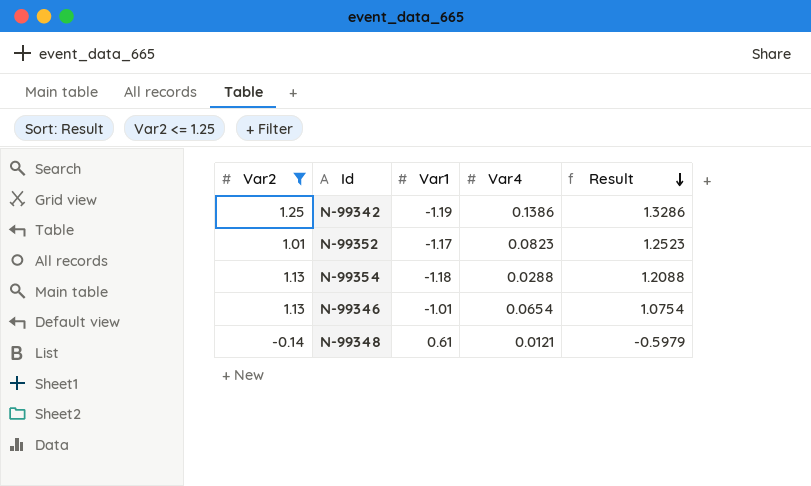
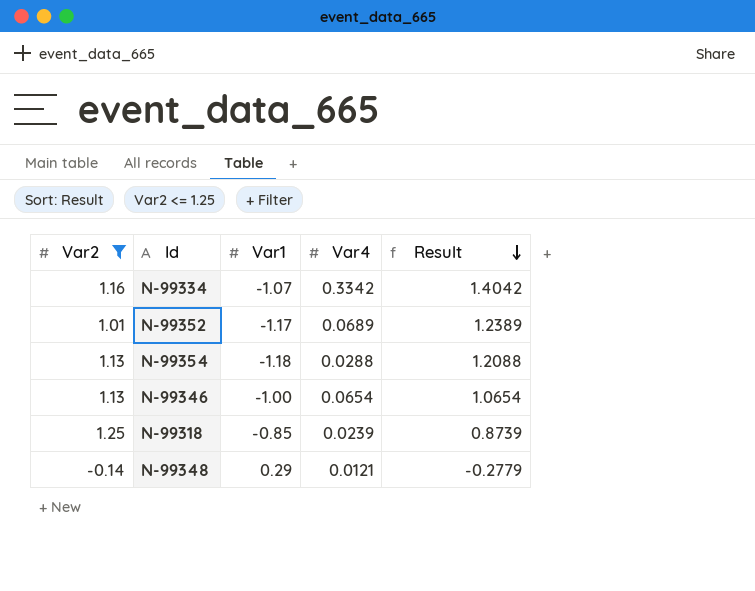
row N-99342: 1.25 | -1.19 | 0.1386 | 1.3286 -> none
row N-99334: none -> 1.16 | -1.07 | 0.3342 | 1.4042
N-99352 | Var4: 0.0823 -> 0.0689
N-99352 | Result: 1.2523 -> 1.2389
N-99346 | Var1: -1.01 -> -1.00
N-99346 | Result: 1.0754 -> 1.0654
row N-99318: none -> 1.25 | -0.85 | 0.0239 | 0.8739
N-99348 | Var1: 0.61 -> 0.29
N-99348 | Result: -0.5979 -> -0.2779

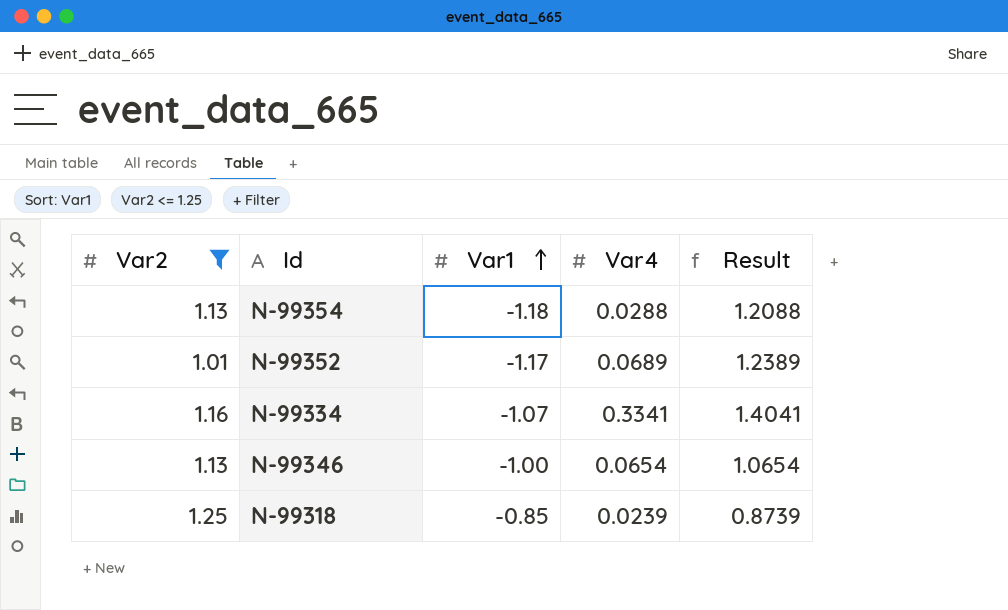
row order: Result descending -> Var1 ascending
row N-99348: -0.14 | 0.29 | 0.0121 | -0.2779 -> none
N-99334 | Var4: 0.3342 -> 0.3341
N-99334 | Result: 1.4042 -> 1.4041

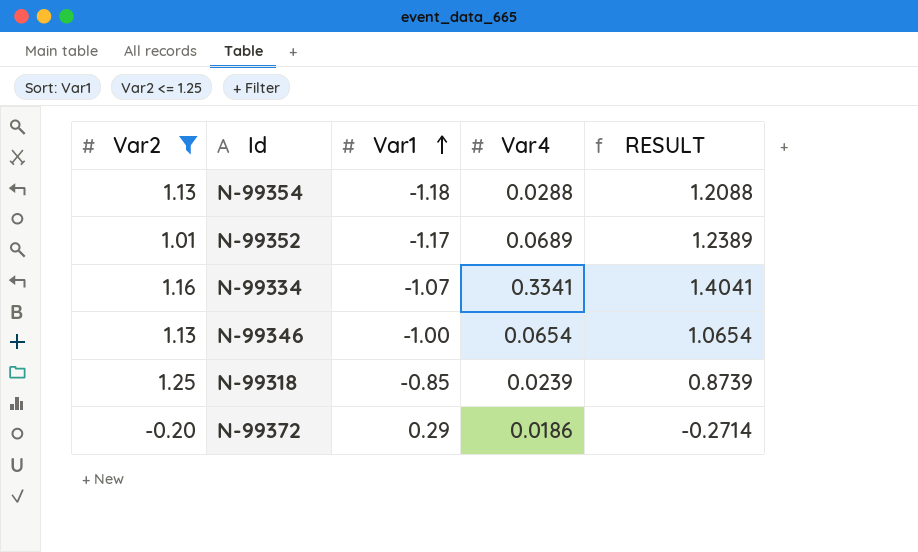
column name: Result -> RESULT
row N-99372: none -> -0.20 | 0.29 | 0.0186 | -0.2714

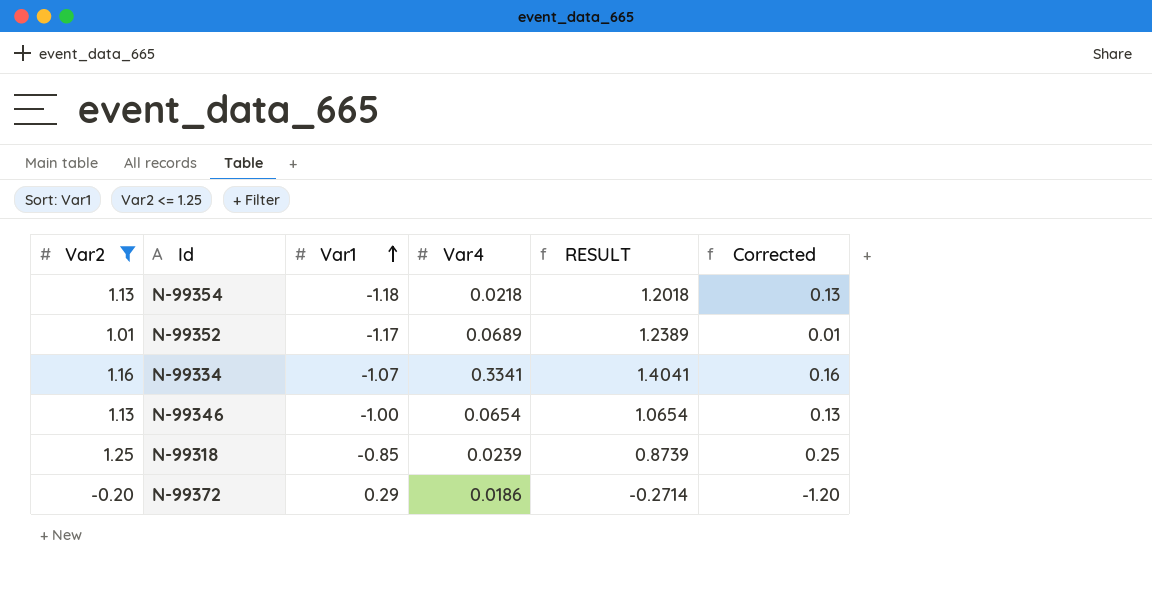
column Corrected | formula: none -> [Var2] - 1
N-99354 | Var4: 0.0288 -> 0.0218
N-99354 | RESULT: 1.2088 -> 1.2018

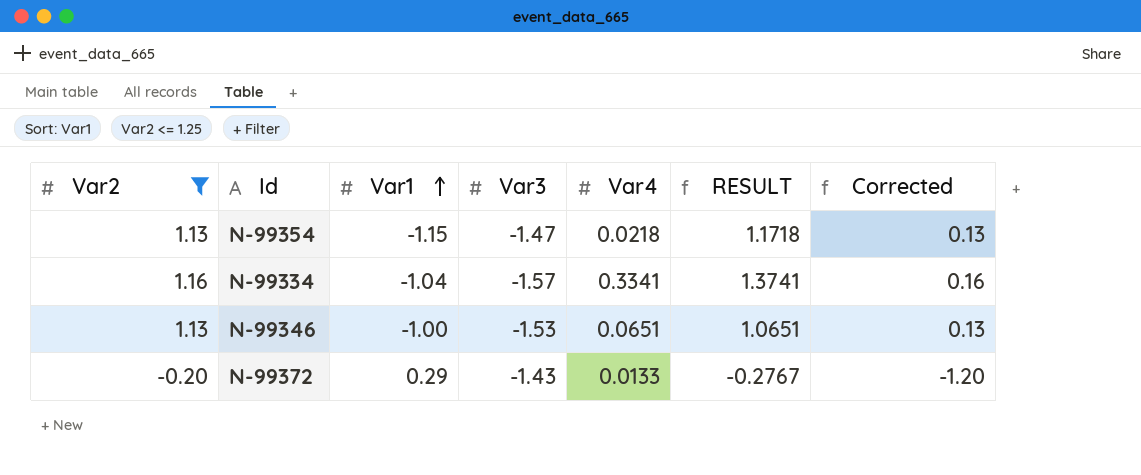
column Var3 | position: none -> 4
row N-99352: 1.01 | -1.17 | 0.0689 | 1.2389 | 0.01 -> none
row N-99318: 1.25 | -0.85 | 0.0239 | 0.8739 | 0.25 -> none
N-99354 | Var1: -1.18 -> -1.15
N-99354 | RESULT: 1.2018 -> 1.1718
N-99334 | Var1: -1.07 -> -1.04
N-99334 | RESULT: 1.4041 -> 1.3741
N-99346 | Var4: 0.0654 -> 0.0651
N-99346 | RESULT: 1.0654 -> 1.0651
N-99372 | Var4: 0.0186 -> 0.0133
N-99372 | RESULT: -0.2714 -> -0.2767

